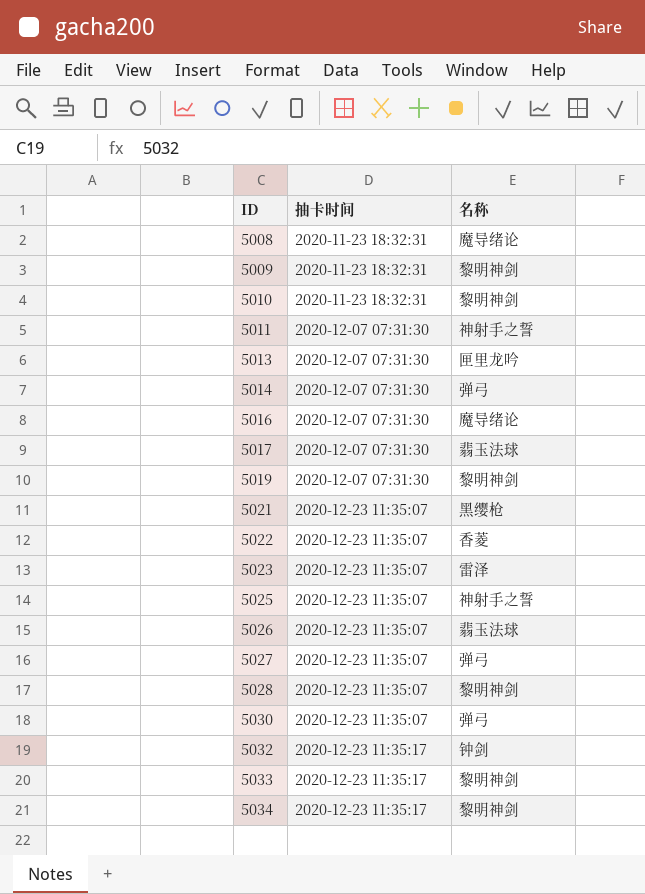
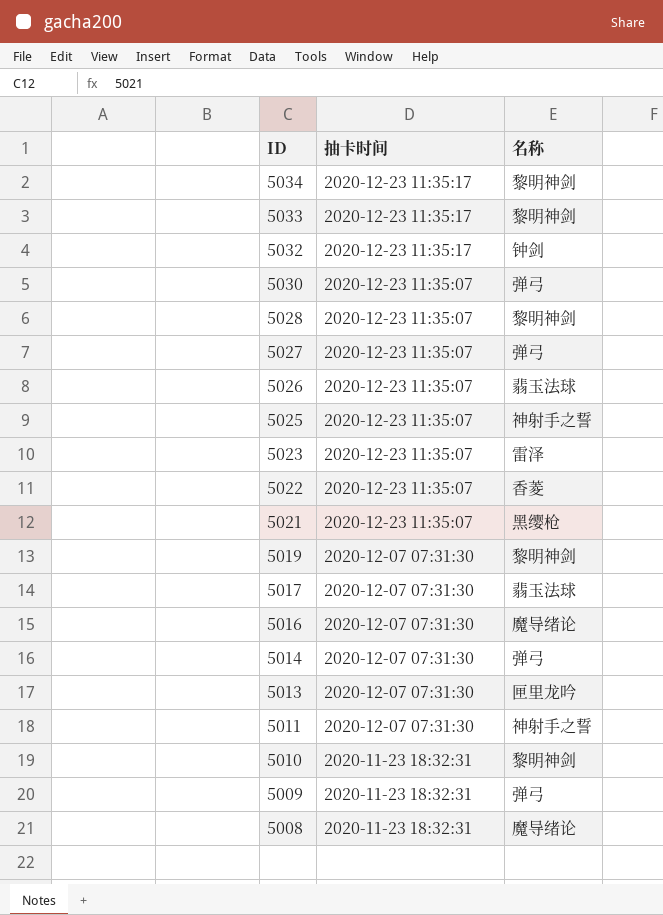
row order: ID ascending -> ID descending
5009 | 名称: 黎明神剑 -> 弹弓

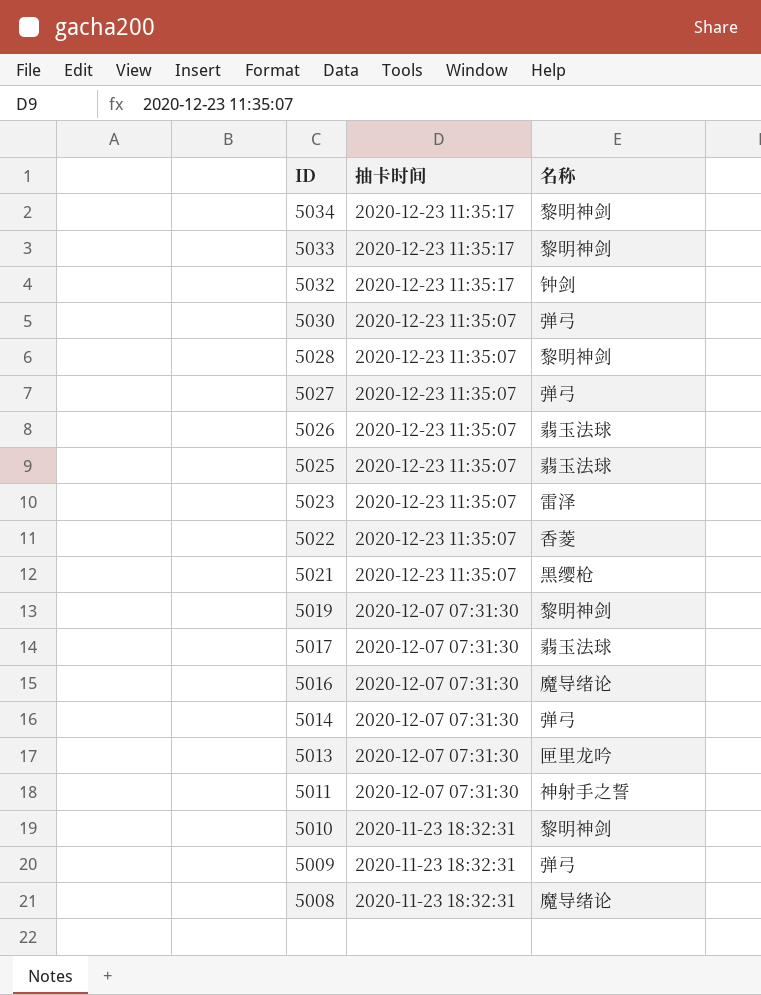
5025 | 名称: 神射手之誓 -> 翡玉法球

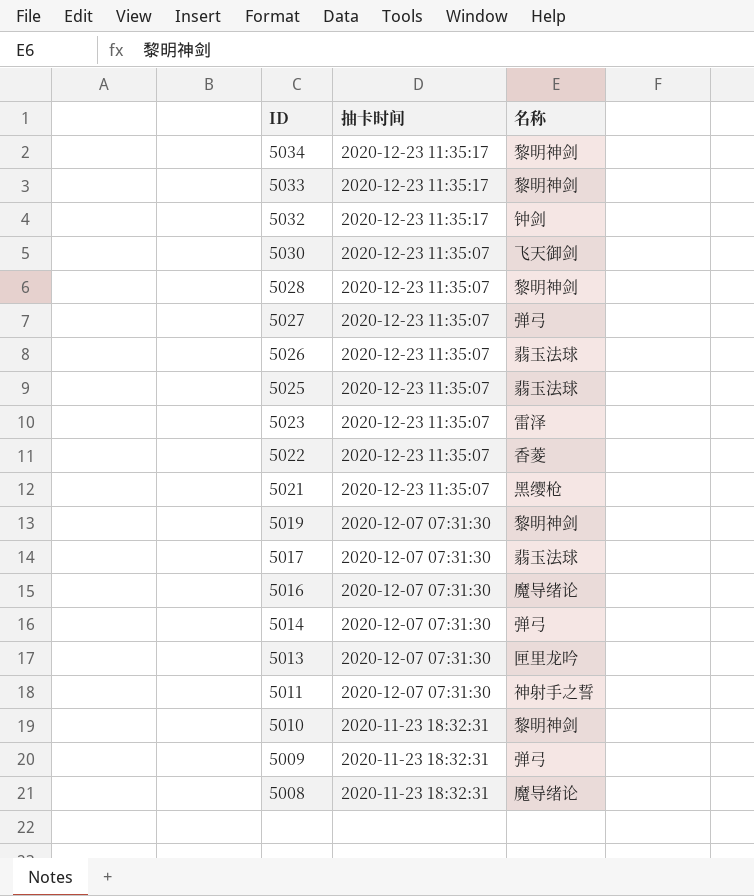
5030 | 名称: 弹弓 -> 飞天御剑

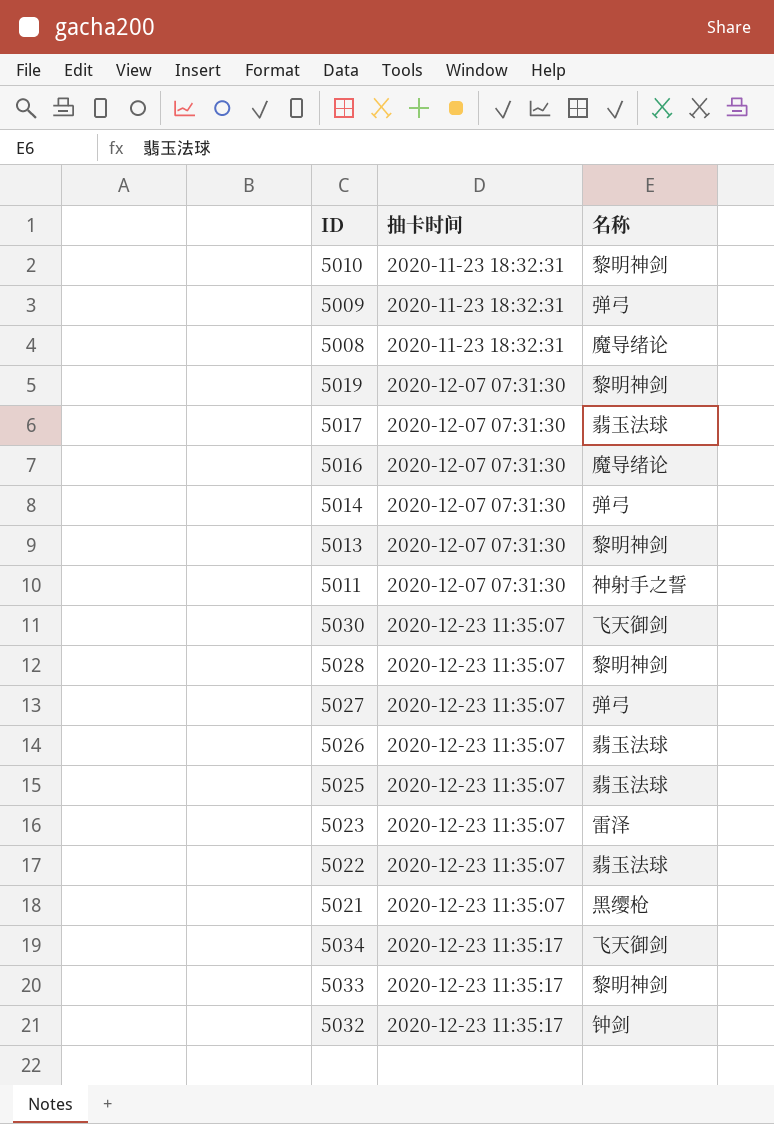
row order: ID descending -> 抽卡时间 ascending
5013 | 名称: 匣里龙吟 -> 黎明神剑
5022 | 名称: 香菱 -> 翡玉法球
5034 | 名称: 黎明神剑 -> 飞天御剑

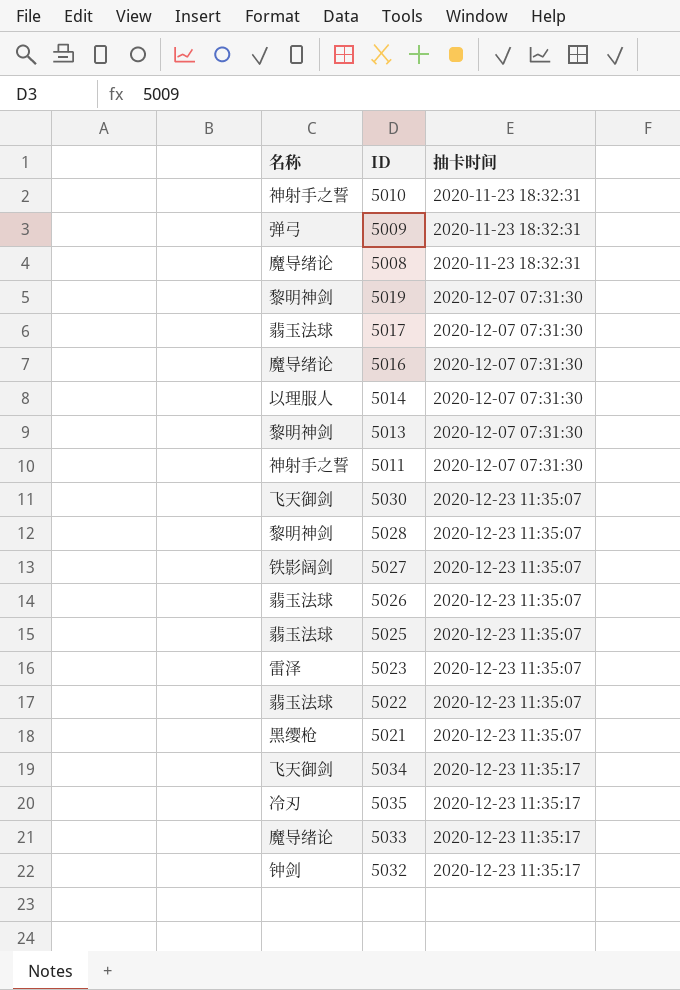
column 名称 | position: 3 -> 1
5010 | 名称: 黎明神剑 -> 神射手之誓
5014 | 名称: 弹弓 -> 以理服人
5027 | 名称: 弹弓 -> 铁影阔剑
row 5035: none -> 冷刃 | 2020-12-23 11:35:17
5033 | 名称: 黎明神剑 -> 魔导绪论

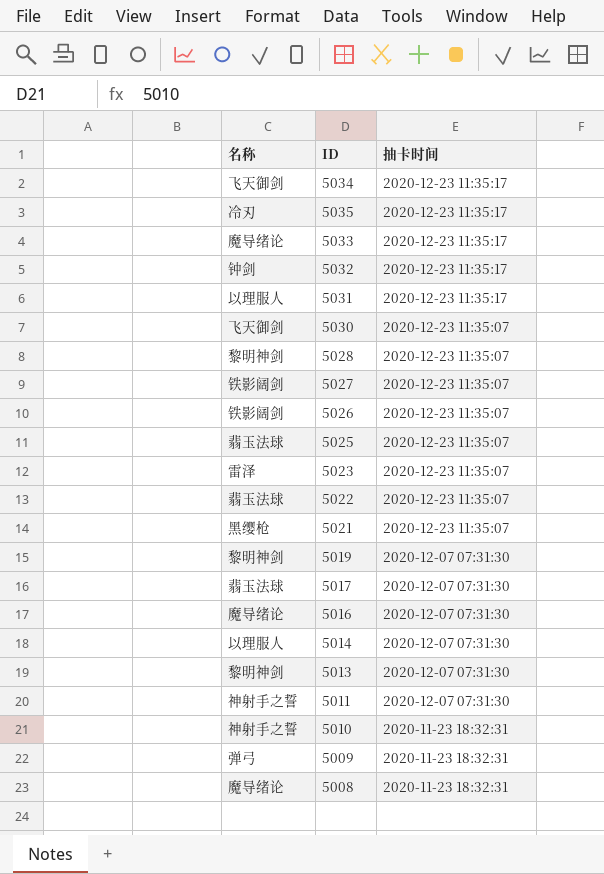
row order: 抽卡时间 ascending -> 抽卡时间 descending
row 5031: none -> 以理服人 | 2020-12-23 11:35:17
5026 | 名称: 翡玉法球 -> 铁影阔剑

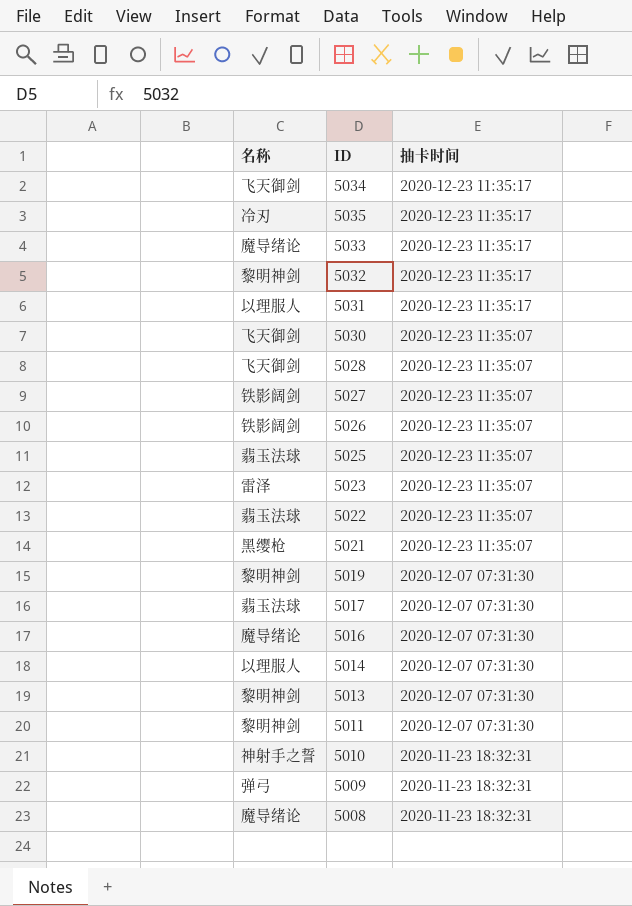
5032 | 名称: 钟剑 -> 黎明神剑
5028 | 名称: 黎明神剑 -> 飞天御剑
5011 | 名称: 神射手之誓 -> 黎明神剑

